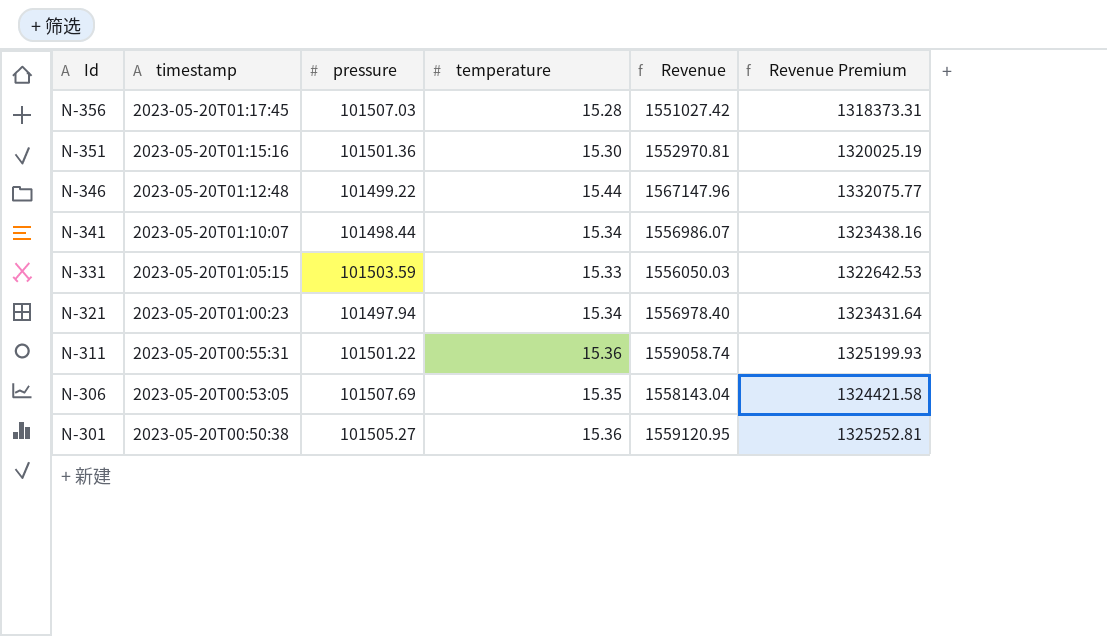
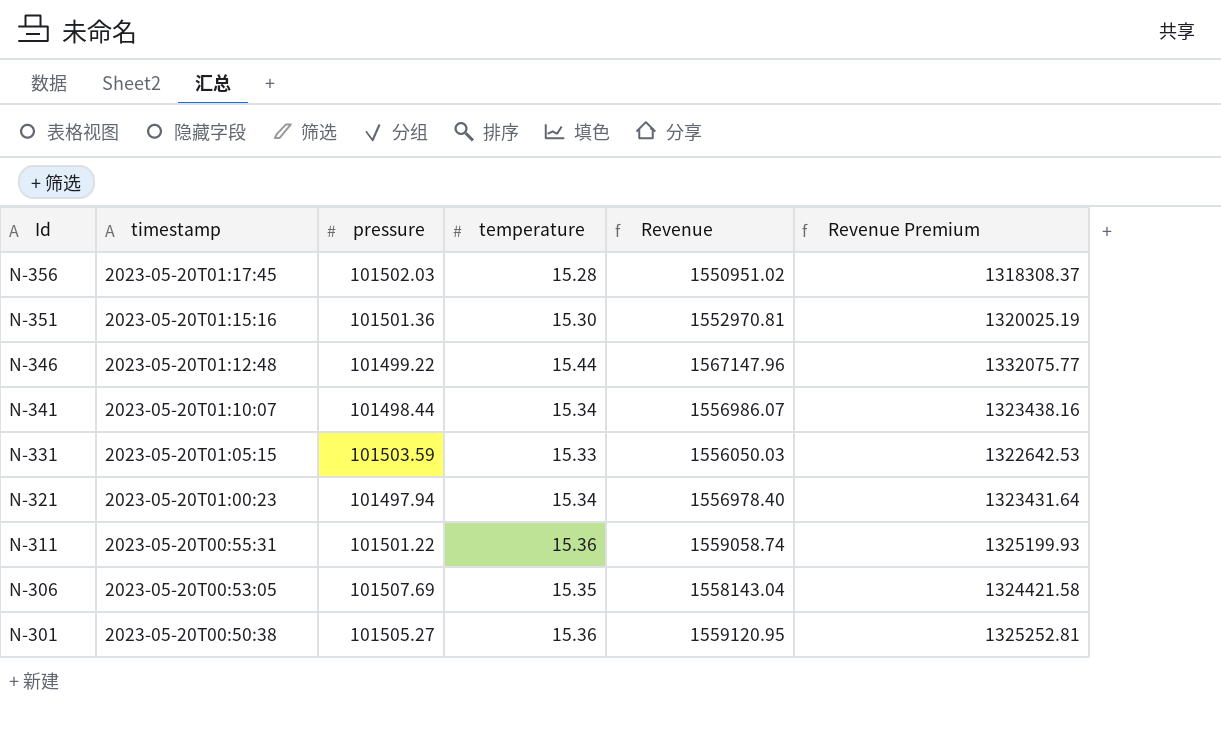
N-356 | pressure: 101507.03 -> 101502.03
N-356 | Revenue: 1551027.42 -> 1550951.02
N-356 | Revenue Premium: 1318373.31 -> 1318308.37

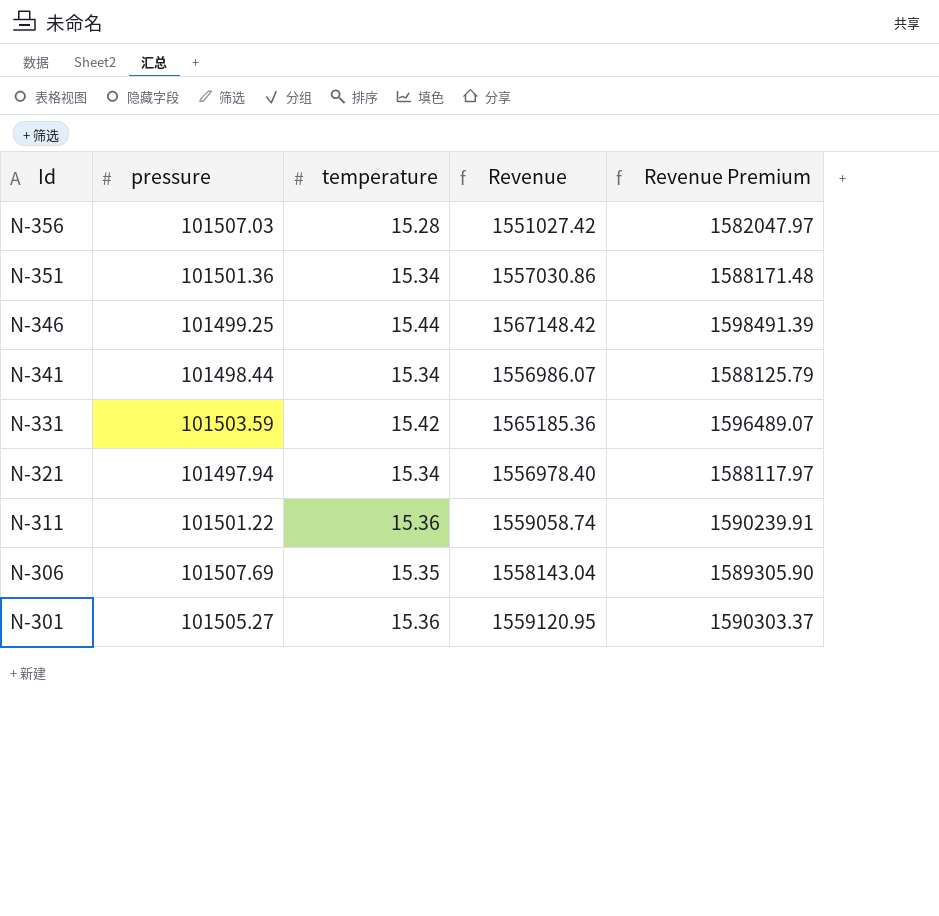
column timestamp | position: 2 -> none
column Revenue Premium | formula: [Revenue] * 0.85 -> [Revenue] * 1.02
N-356 | pressure: 101502.03 -> 101507.03
N-356 | Revenue: 1550951.02 -> 1551027.42
N-351 | temperature: 15.30 -> 15.34
N-351 | Revenue: 1552970.81 -> 1557030.86
N-346 | pressure: 101499.22 -> 101499.25
N-346 | Revenue: 1567147.96 -> 1567148.42
N-331 | temperature: 15.33 -> 15.42
N-331 | Revenue: 1556050.03 -> 1565185.36

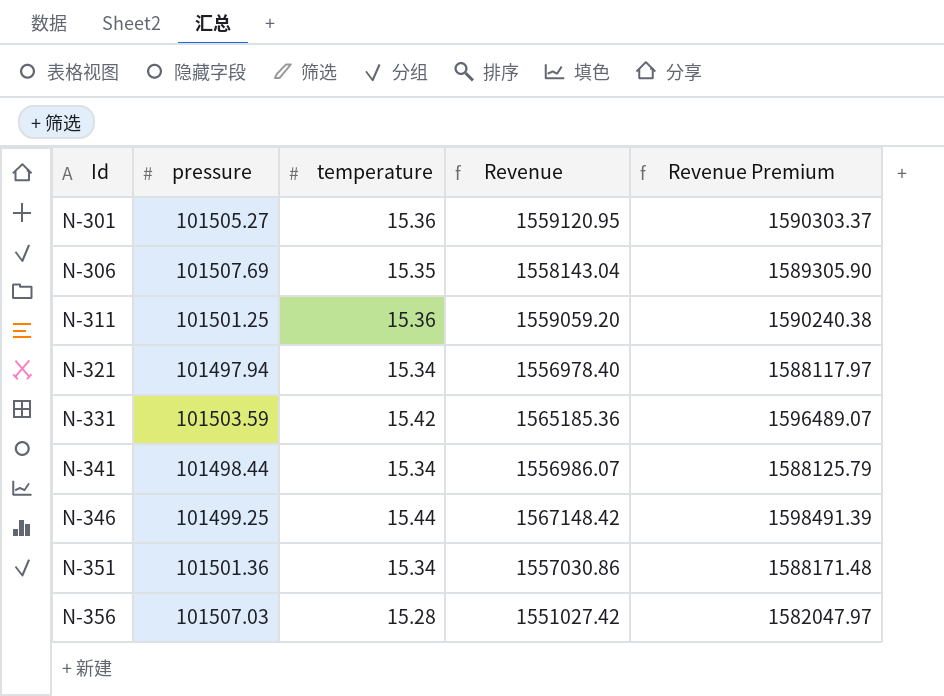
row order: Id descending -> Id ascending
N-311 | pressure: 101501.22 -> 101501.25
N-311 | Revenue: 1559058.74 -> 1559059.20
N-311 | Revenue Premium: 1590239.91 -> 1590240.38

